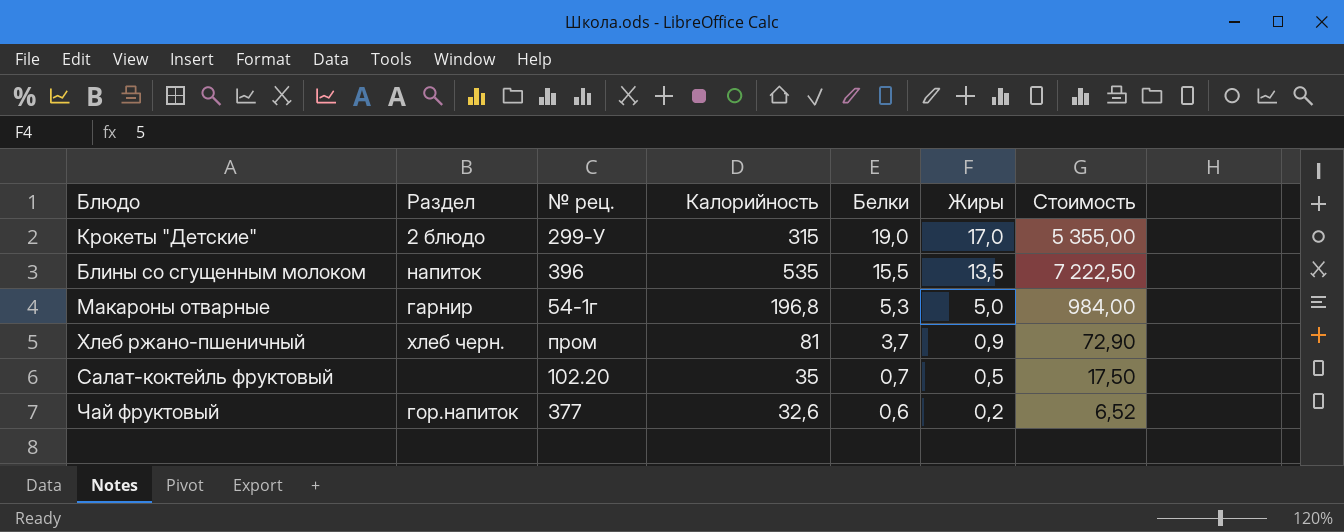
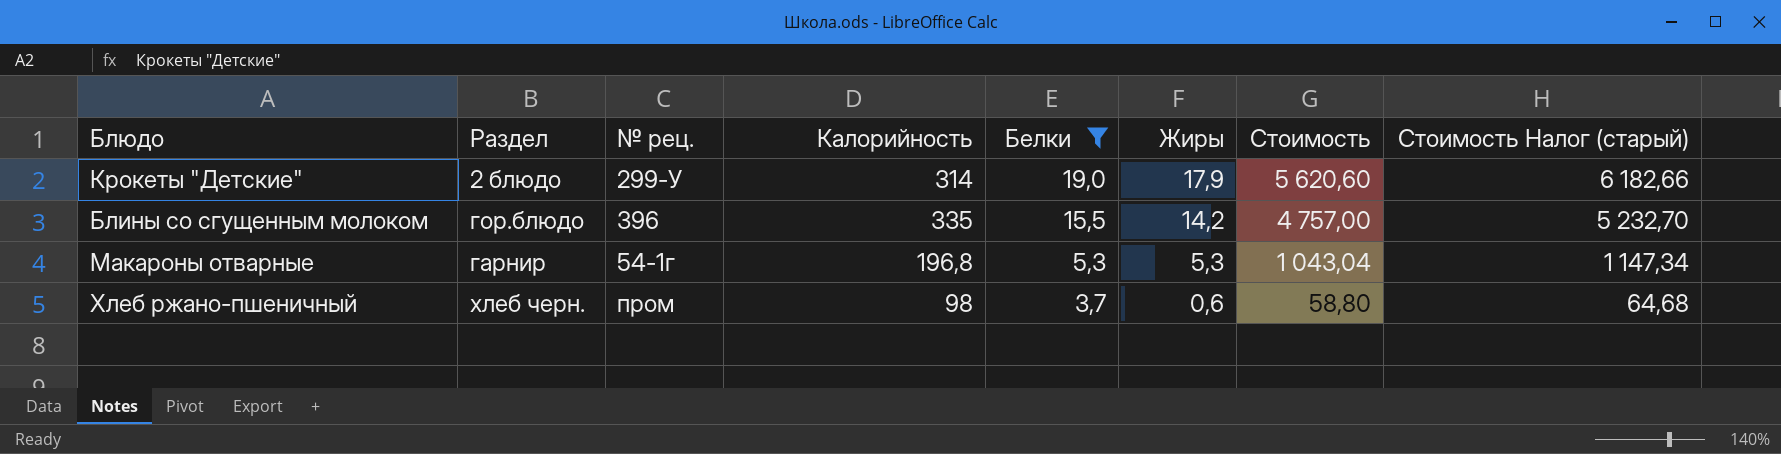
filter: none -> Белки >= 3,7
column Стоимость Налог (старый) | formula: none -> [Стоимость] * 1,1
Крокеты "Детские" | Калорийность: 315 -> 314
Крокеты "Детские" | Жиры: 17,0 -> 17,9
Крокеты "Детские" | Стоимость: 5 355,00 -> 5 620,60
Блины со сгущенным молоком | Раздел: напиток -> гор.блюдо
Блины со сгущенным молоком | Калорийность: 535 -> 335
Блины со сгущенным молоком | Жиры: 13,5 -> 14,2
Блины со сгущенным молоком | Стоимость: 7 222,50 -> 4 757,00
Макароны отварные | Жиры: 5,0 -> 5,3
Макароны отварные | Стоимость: 984,00 -> 1 043,04
Хлеб ржано-пшеничный | Калорийность: 81 -> 98
Хлеб ржано-пшеничный | Жиры: 0,9 -> 0,6
Хлеб ржано-пшеничный | Стоимость: 72,90 -> 58,80

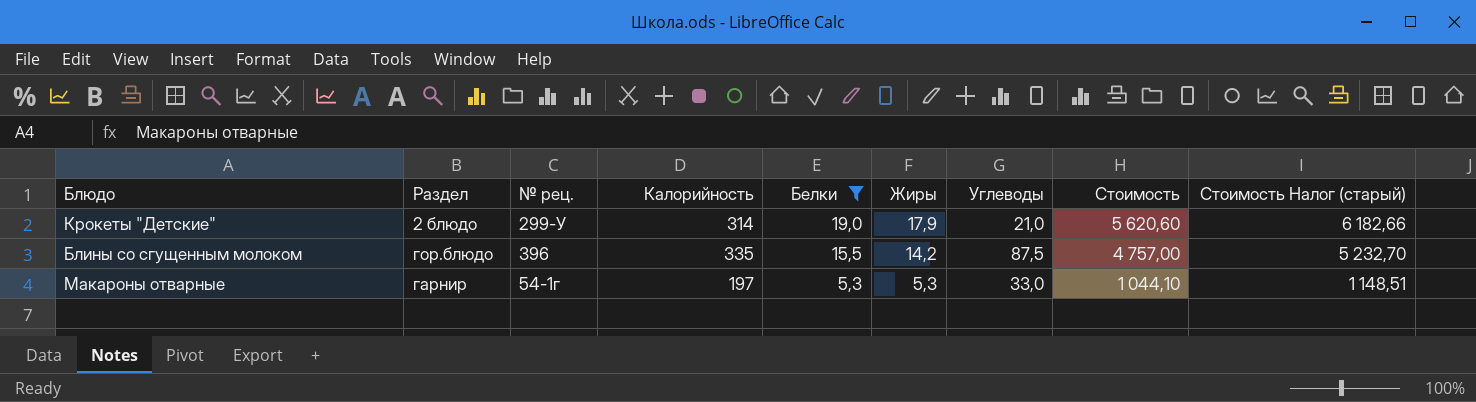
column Углеводы | position: none -> 7
row Хлеб ржано-пшеничный: хлеб черн. | пром | 98 | 3,7 | 0,6 | 58,80 | 64,68 -> none
Макароны отварные | Калорийность: 196,8 -> 197
Макароны отварные | Стоимость: 1 043,04 -> 1 044,10
Макароны отварные | Стоимость Налог (старый): 1 147,34 -> 1 148,51

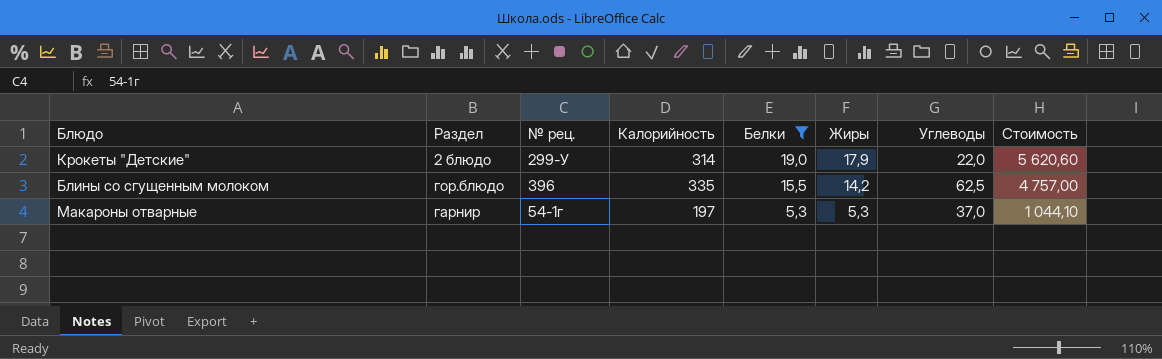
column Стоимость Налог (старый) | formula: [Стоимость] * 1,1 -> none
Крокеты "Детские" | Углеводы: 21,0 -> 22,0
Блины со сгущенным молоком | Углеводы: 87,5 -> 62,5
Макароны отварные | Углеводы: 33,0 -> 37,0

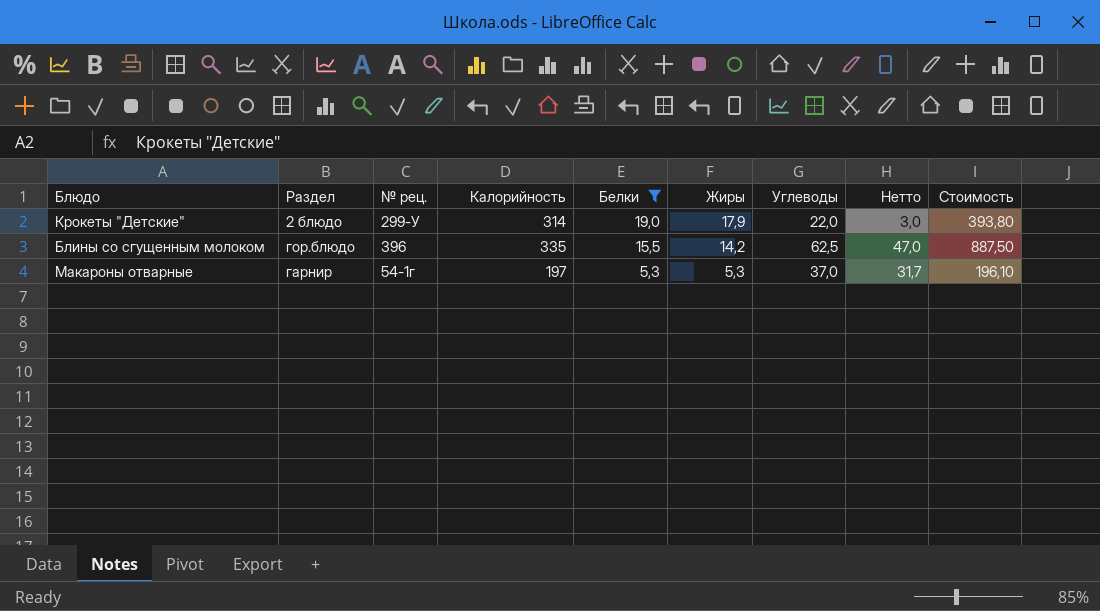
column Нетто | formula: none -> [Углеводы] - [Белки]
column Стоимость | formula: [Калорийность] * [Жиры] -> [Жиры] * [Углеводы]

